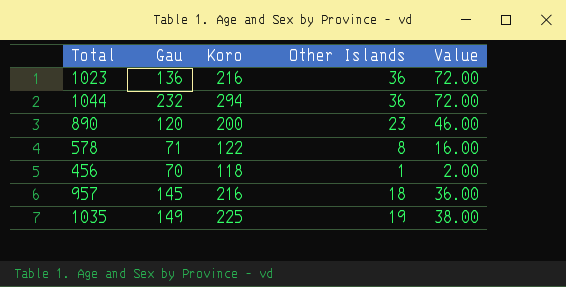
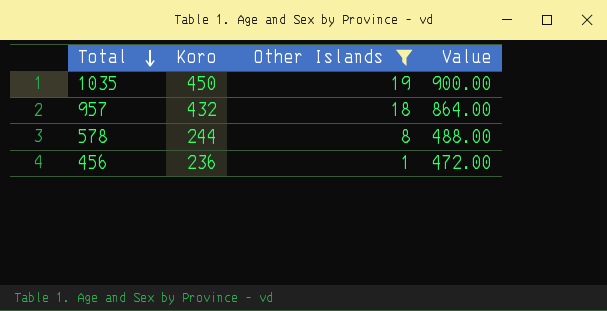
filter: none -> Other Islands <= 19
row order: none -> Total descending
column Gau | position: 2 -> none
column Value | formula: [Other Islands] * 2 -> [Koro] * 2
1035 | Koro: 225 -> 450
957 | Koro: 216 -> 432
578 | Koro: 122 -> 244
456 | Koro: 118 -> 236

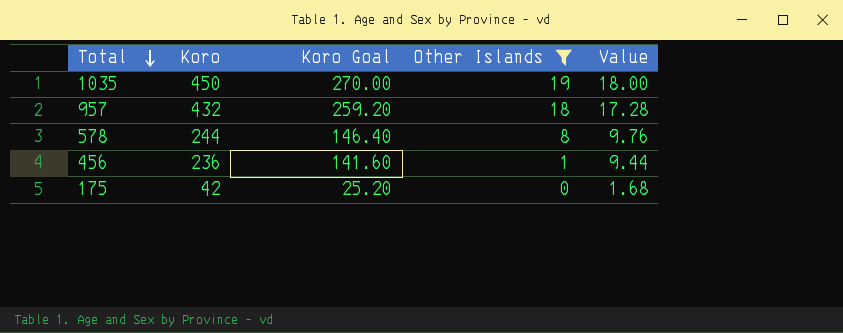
column Koro Goal | formula: none -> [Koro] * 0.6
column Value | formula: [Koro] * 2 -> [Koro] * 0.04
row 175: none -> 42 | 25.20 | 0 | 1.68

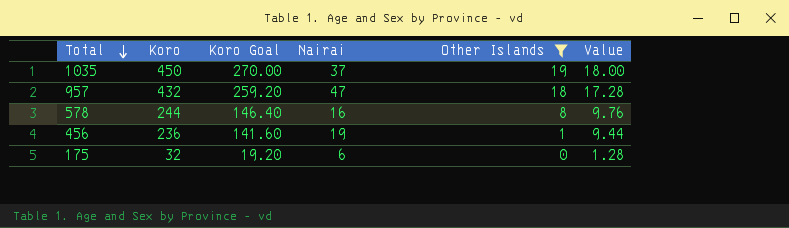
column Nairai | position: none -> 4
175 | Koro: 42 -> 32
175 | Koro Goal: 25.20 -> 19.20
175 | Value: 1.68 -> 1.28

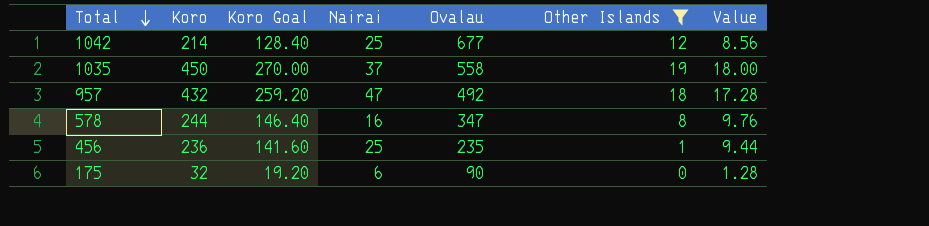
column Ovalau | position: none -> 5
row 1042: none -> 214 | 128.40 | 25 | 677 | 12 | 8.56
456 | Nairai: 19 -> 25

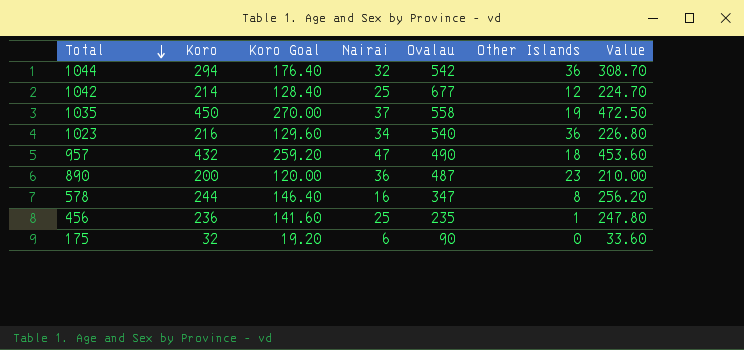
filter: Other Islands <= 19 -> none
column Value | formula: [Koro] * 0.04 -> [Koro] * 1.05
957 | Ovalau: 492 -> 490

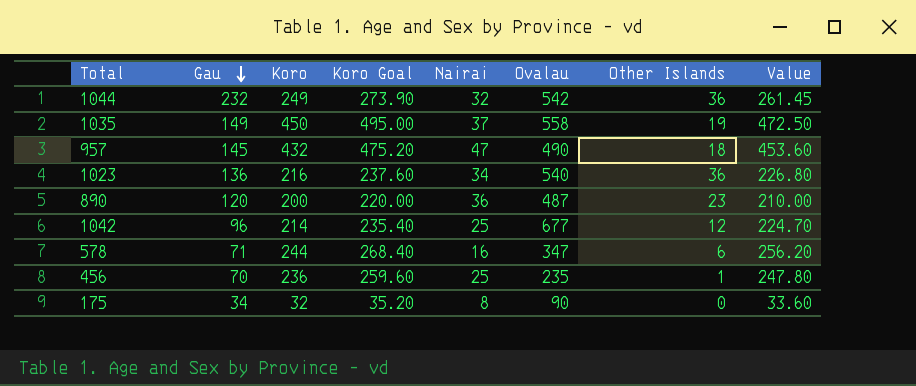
row order: Total descending -> Gau descending
column Gau | position: none -> 2
column Koro Goal | formula: [Koro] * 0.6 -> [Koro] * 1.1
1044 | Koro: 294 -> 249
1044 | Value: 308.70 -> 261.45
578 | Other Islands: 8 -> 6
175 | Nairai: 6 -> 8

